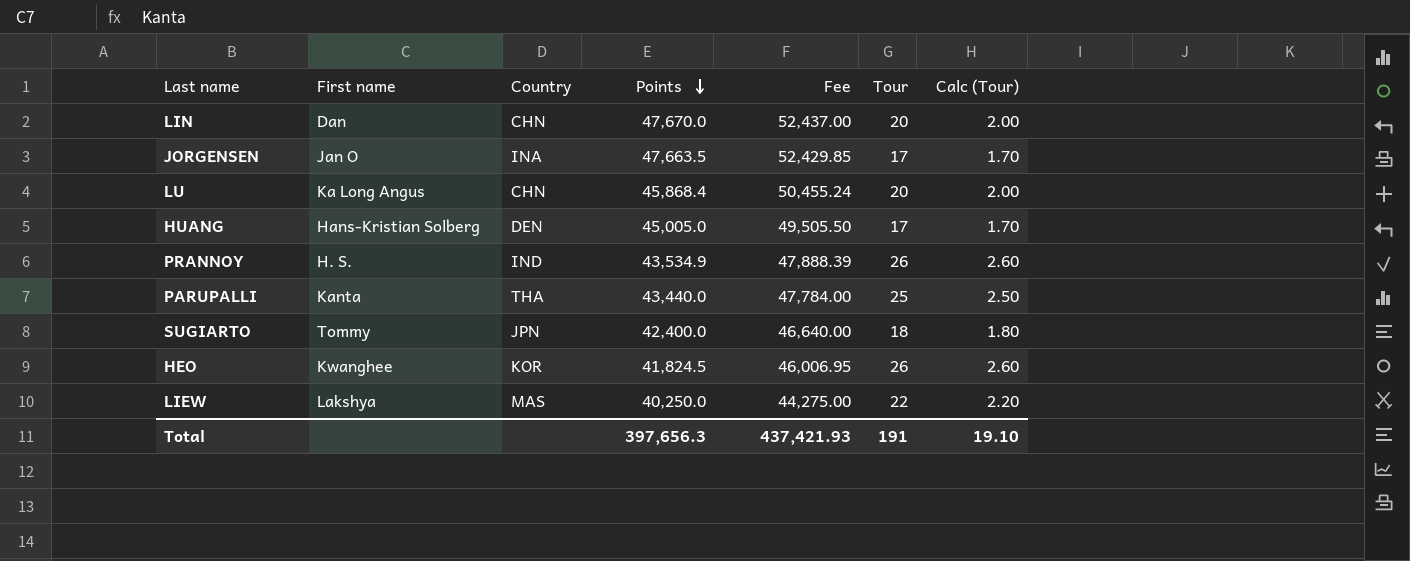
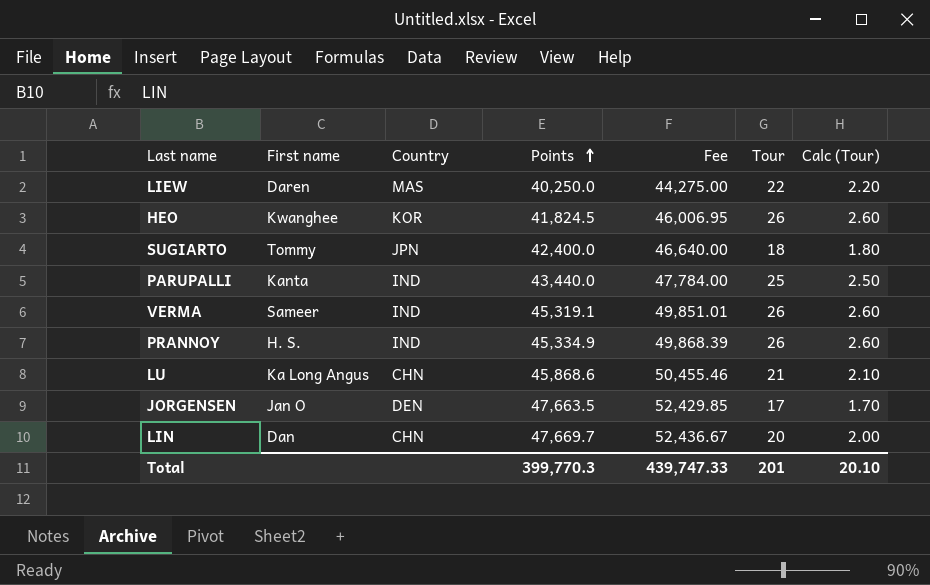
row order: Points descending -> Points ascending
row HUANG: Hans-Kristian Solberg | DEN | 45,005.0 | 49,505.50 | 17 | 1.70 -> none
LIEW | First name: Lakshya -> Daren
PARUPALLI | Country: THA -> IND
row VERMA: none -> Sameer | IND | 45,319.1 | 49,851.01 | 26 | 2.60
PRANNOY | Points: 43,534.9 -> 45,334.9
PRANNOY | Fee: 47,888.39 -> 49,868.39
LU | Points: 45,868.4 -> 45,868.6
LU | Fee: 50,455.24 -> 50,455.46
LU | Tour: 20 -> 21
LU | Calc (Tour): 2.00 -> 2.10
JORGENSEN | Country: INA -> DEN
LIN | Points: 47,670.0 -> 47,669.7
LIN | Fee: 52,437.00 -> 52,436.67
Total | Points: 397,656.3 -> 399,770.3
Total | Fee: 437,421.93 -> 439,747.33
Total | Tour: 191 -> 201
Total | Calc (Tour): 19.10 -> 20.10

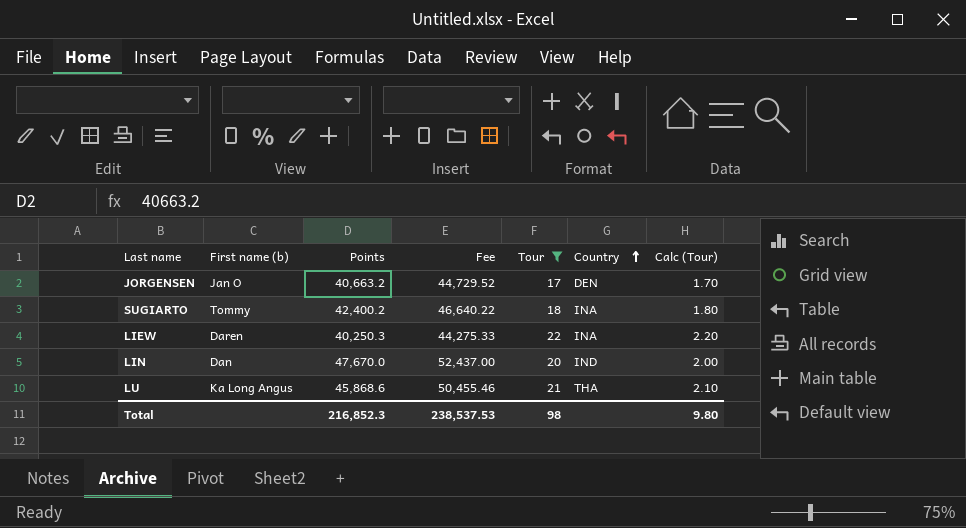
filter: none -> Tour <= 22
row order: Points ascending -> Country ascending
column name: First name -> First name (b)
column Country | position: 3 -> 6
JORGENSEN | Points: 47,663.5 -> 40,663.2
JORGENSEN | Fee: 52,429.85 -> 44,729.52
SUGIARTO | Points: 42,400.0 -> 42,400.2
SUGIARTO | Fee: 46,640.00 -> 46,640.22
SUGIARTO | Country: JPN -> INA
LIEW | Points: 40,250.0 -> 40,250.3
LIEW | Fee: 44,275.00 -> 44,275.33
LIEW | Country: MAS -> INA
LIN | Points: 47,669.7 -> 47,670.0
LIN | Fee: 52,436.67 -> 52,437.00
LIN | Country: CHN -> IND
LU | Country: CHN -> THA
Total | Points: 399,770.3 -> 216,852.3
Total | Fee: 439,747.33 -> 238,537.53
Total | Tour: 201 -> 98
Total | Calc (Tour): 20.10 -> 9.80

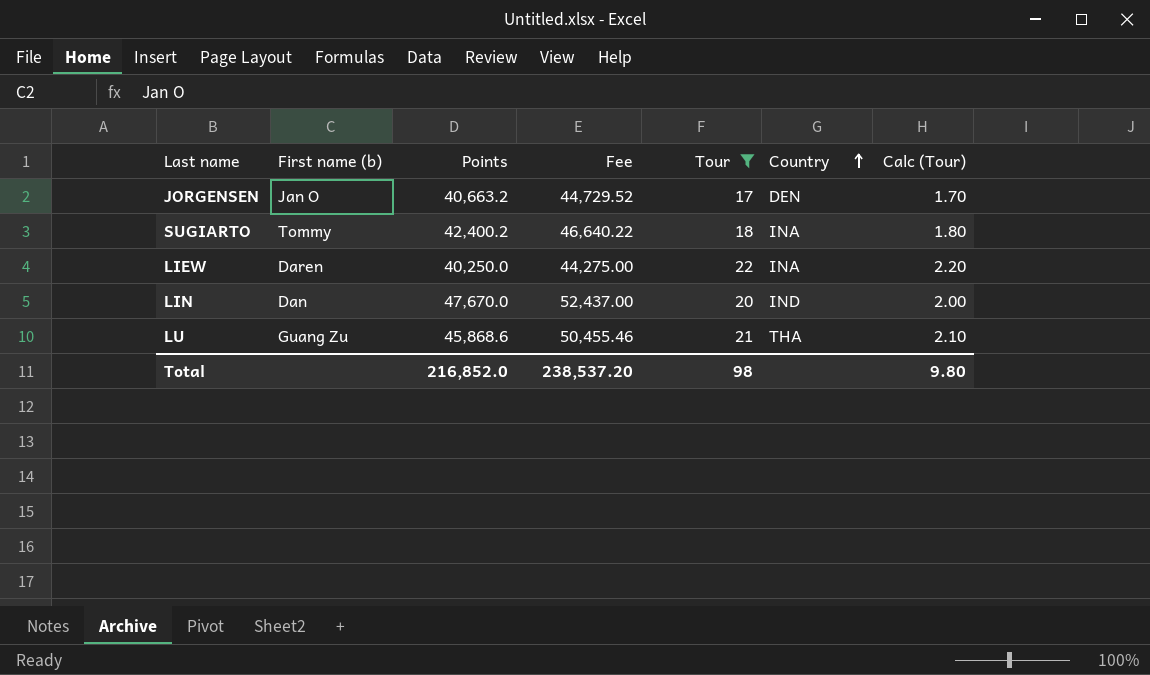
LIEW | Points: 40,250.3 -> 40,250.0
LIEW | Fee: 44,275.33 -> 44,275.00
LU | First name (b): Ka Long Angus -> Guang Zu
Total | Points: 216,852.3 -> 216,852.0
Total | Fee: 238,537.53 -> 238,537.20

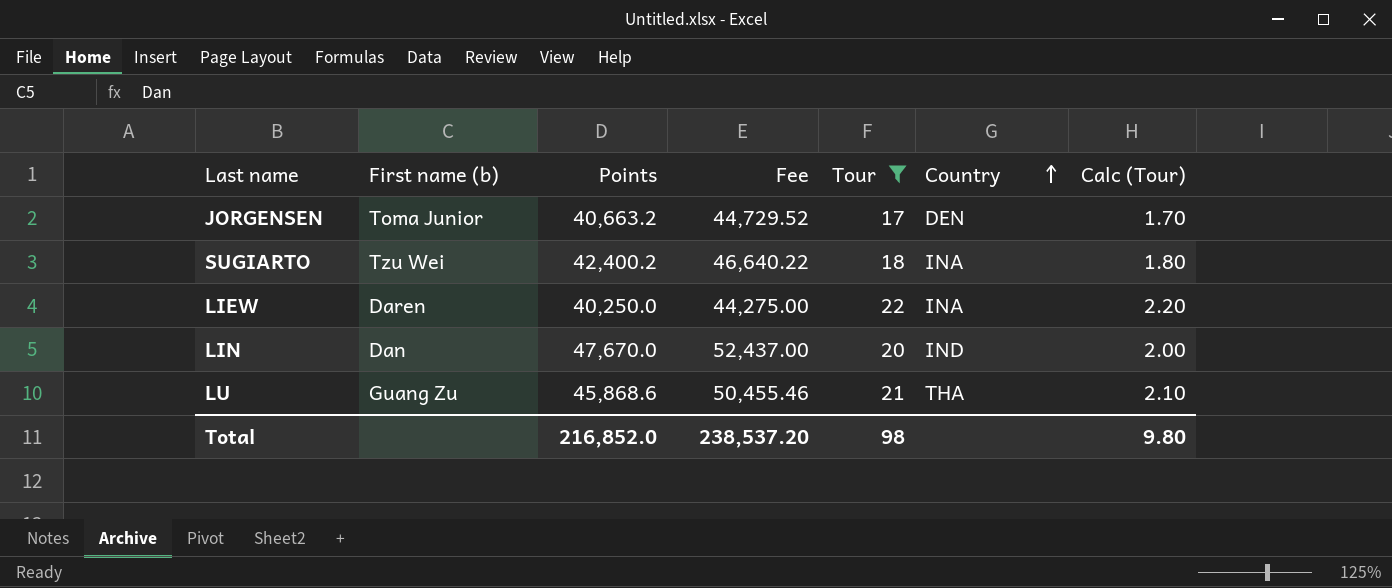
JORGENSEN | First name (b): Jan O -> Toma Junior
SUGIARTO | First name (b): Tommy -> Tzu Wei

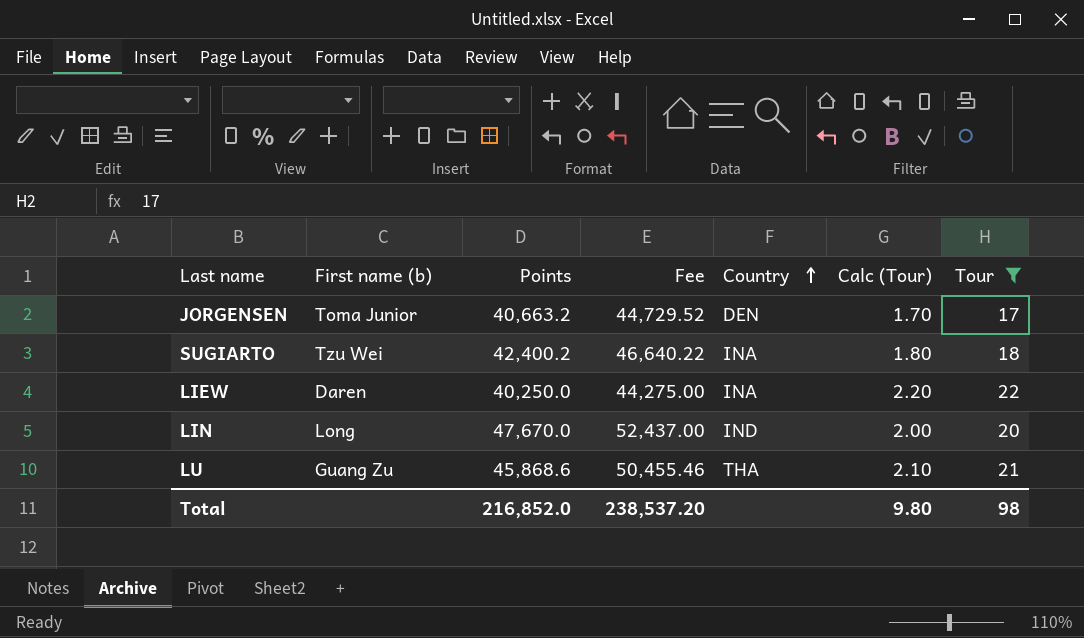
column Tour | position: 5 -> 7
LIN | First name (b): Dan -> Long

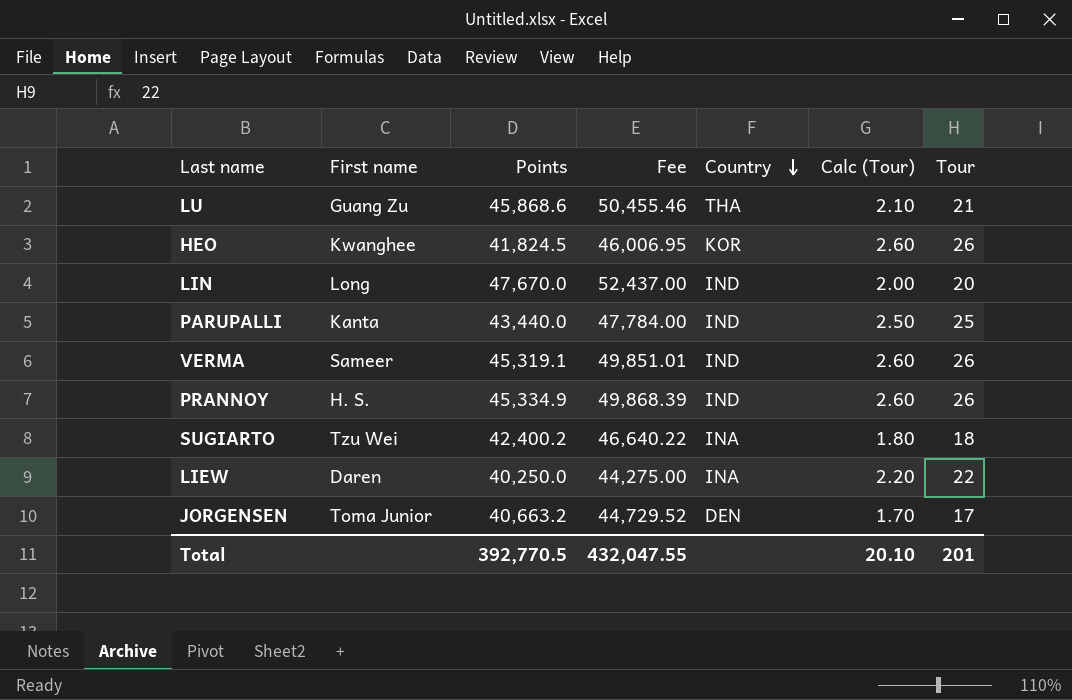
filter: Tour <= 22 -> none
row order: Country ascending -> Country descending
column name: First name (b) -> First name
Total | Points: 216,852.0 -> 392,770.5
Total | Fee: 238,537.20 -> 432,047.55
Total | Calc (Tour): 9.80 -> 20.10
Total | Tour: 98 -> 201

